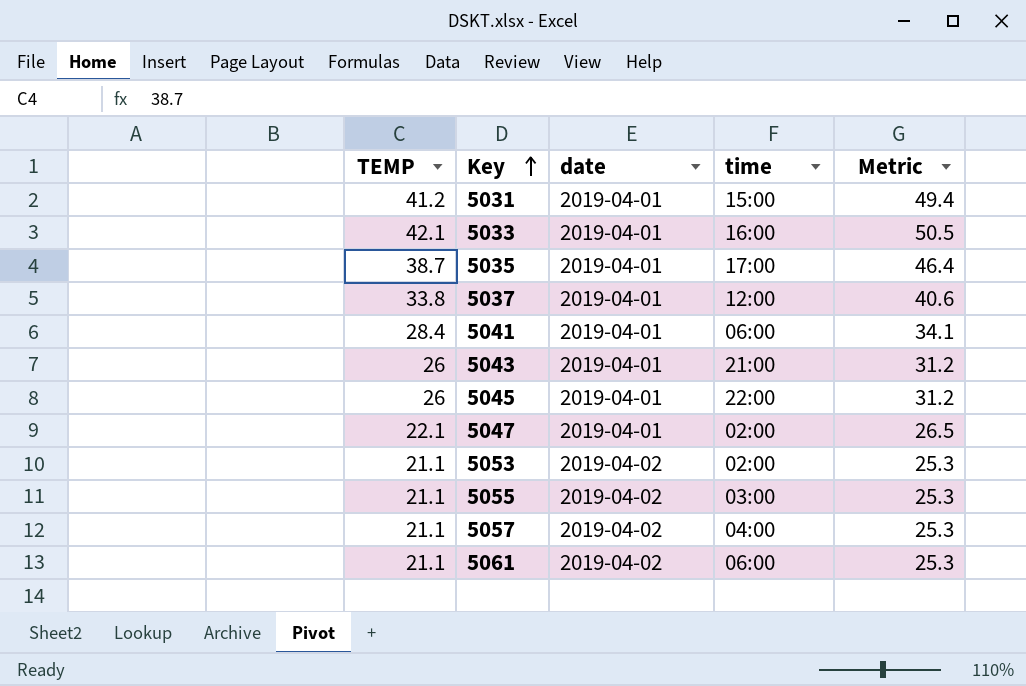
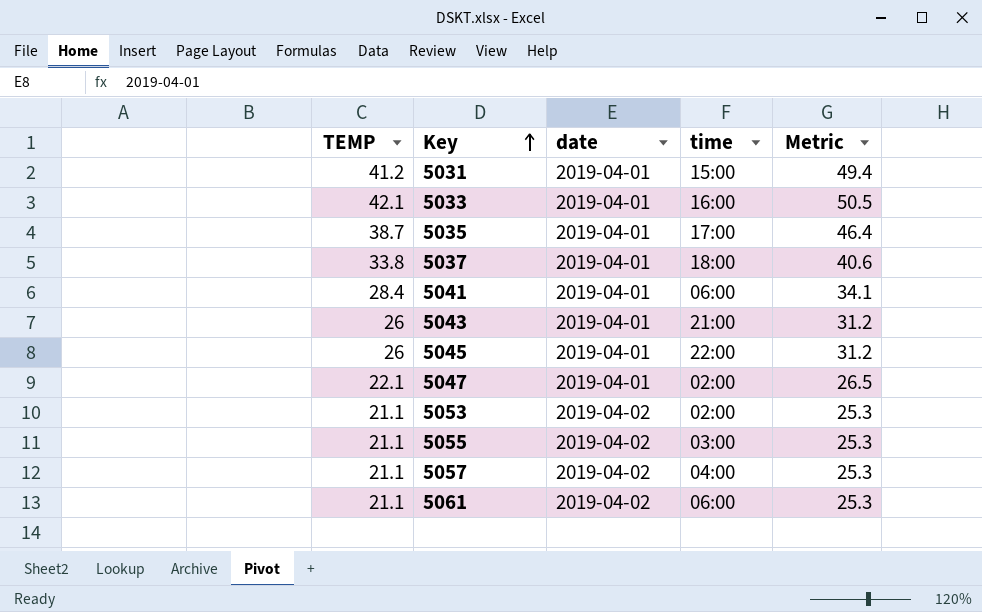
5037 | time: 12:00 -> 18:00

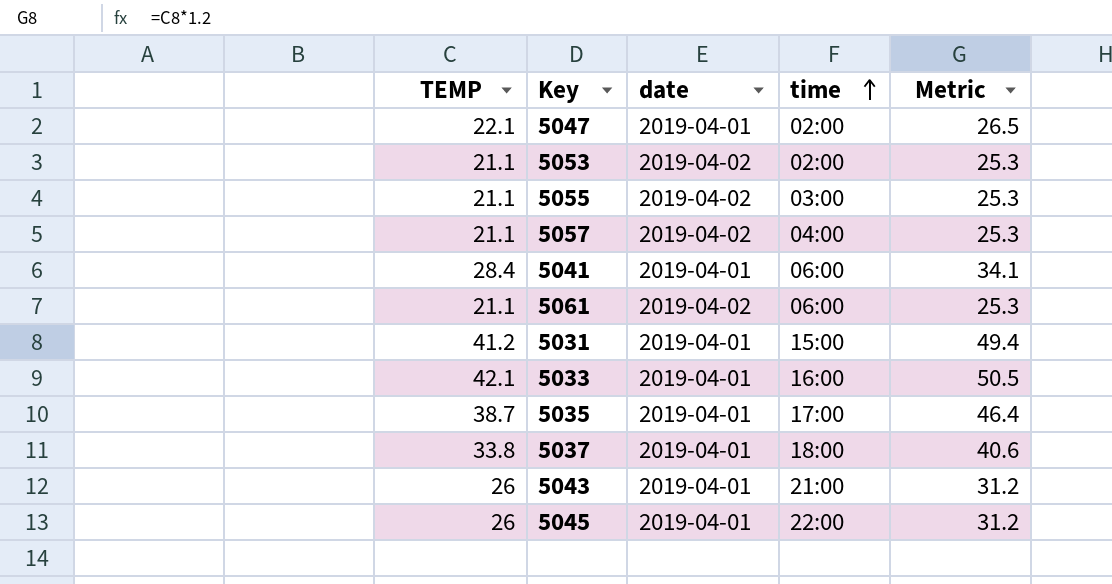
row order: Key ascending -> time ascending

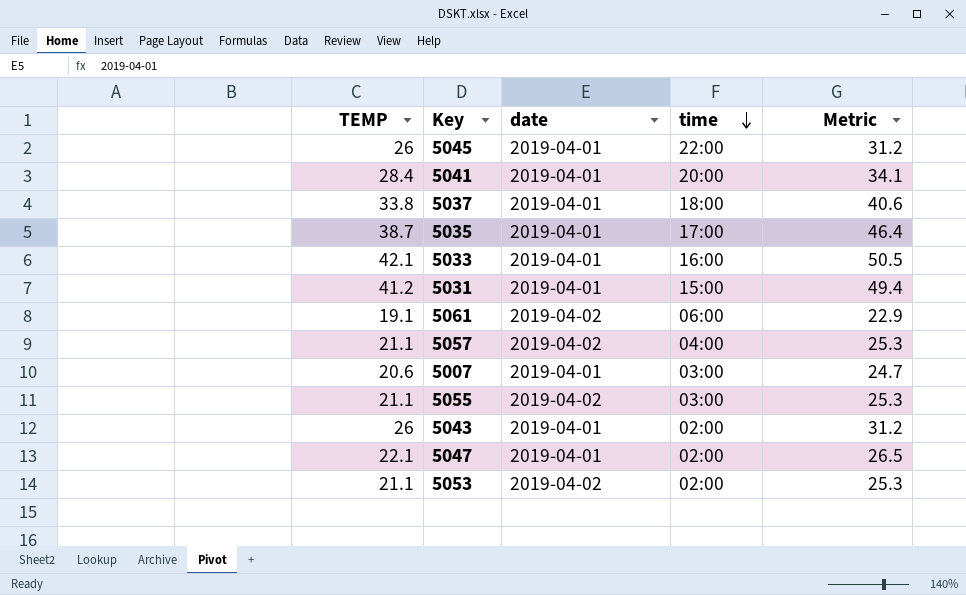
row order: time ascending -> time descending
5041 | time: 06:00 -> 20:00
5061 | TEMP: 21.1 -> 19.1
5061 | Metric: 25.3 -> 22.9
row 5007: none -> 20.6 | 2019-04-01 | 03:00 | 24.7
5043 | time: 21:00 -> 02:00

